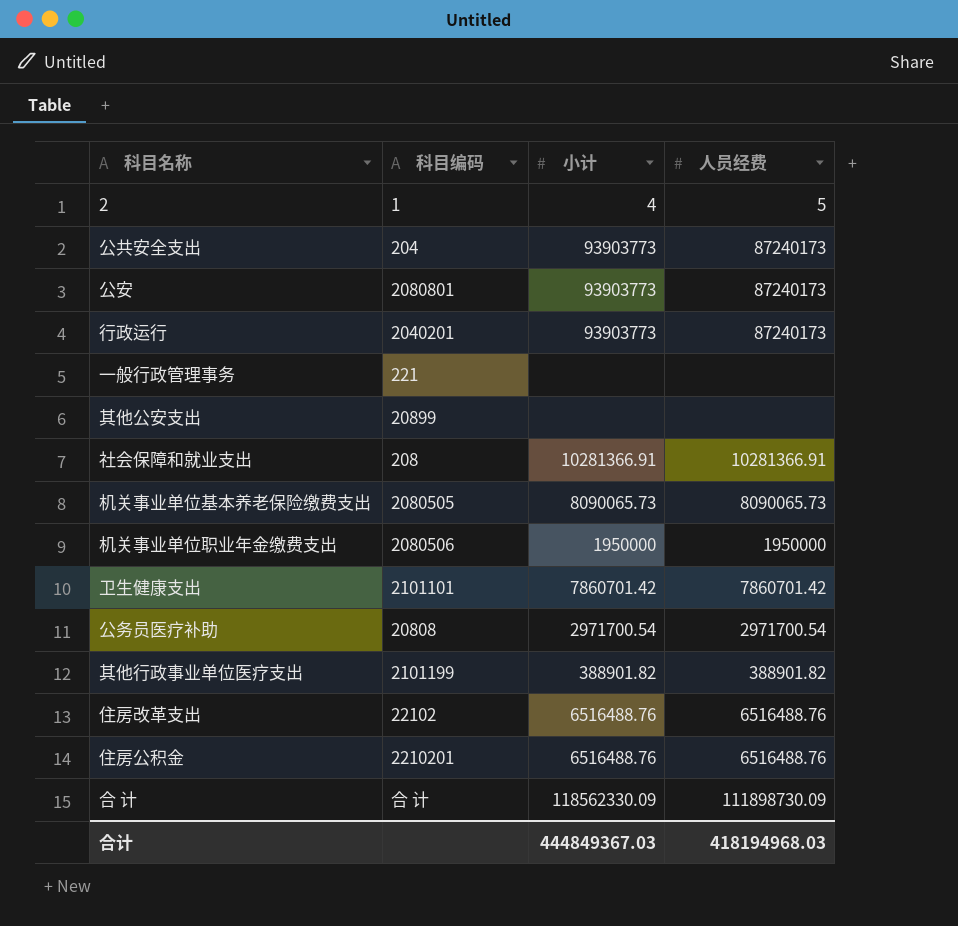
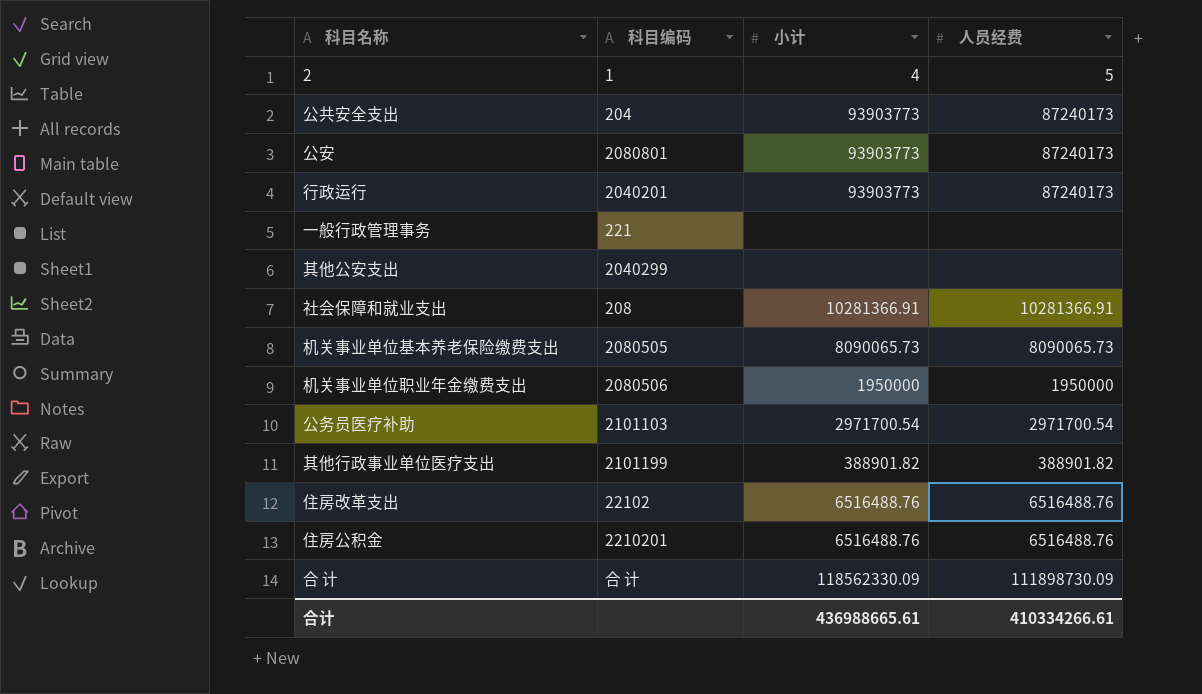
row 卫生健康支出: 2101101 | 7860701.42 | 7860701.42 -> none
其他公安支出 | 科目编码: 20899 -> 2040299
公务员医疗补助 | 科目编码: 20808 -> 2101103
合计 | 小计: 444849367.03 -> 436988665.61
合计 | 人员经费: 418194968.03 -> 410334266.61

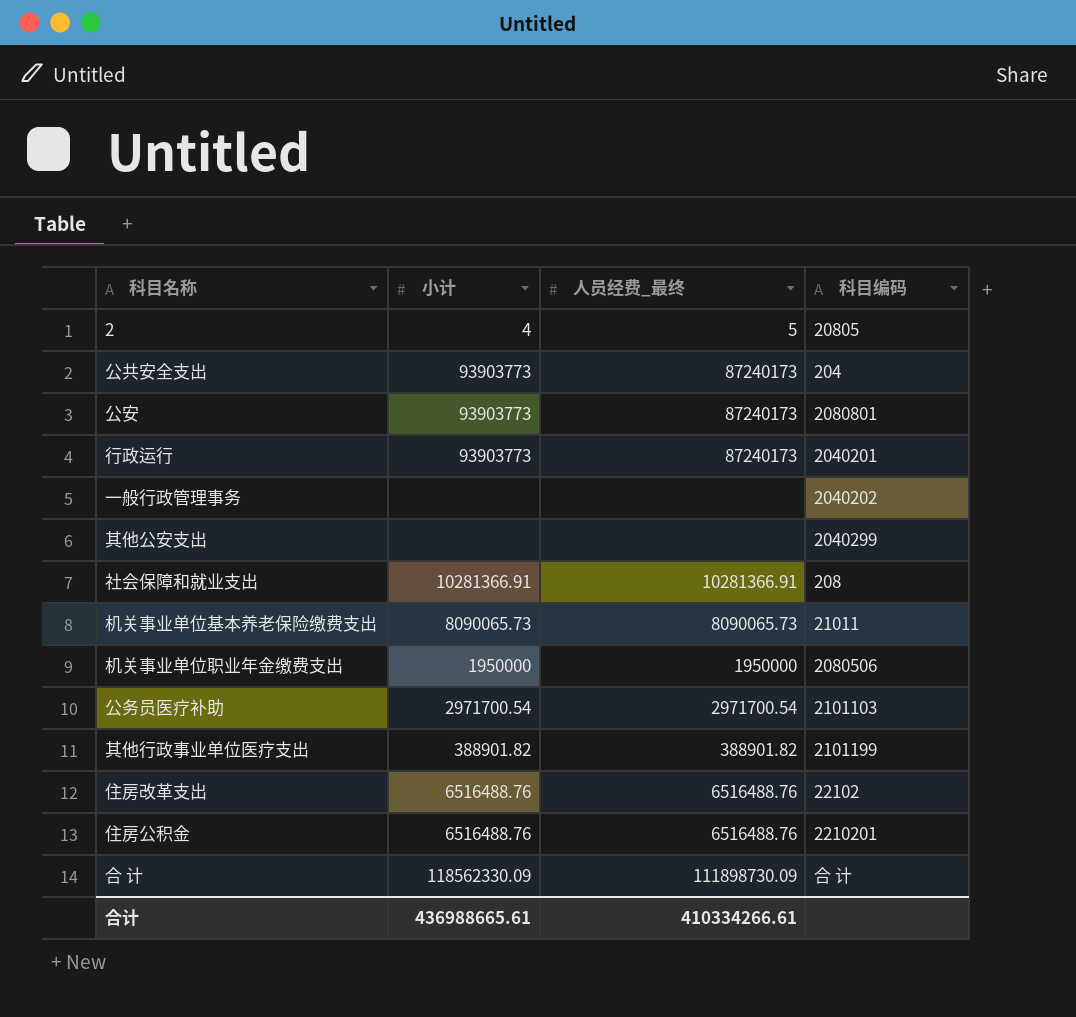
column name: 人员经费 -> 人员经费_最终
column 科目编码 | position: 2 -> 4
2 | 科目编码: 1 -> 20805
一般行政管理事务 | 科目编码: 221 -> 2040202
机关事业单位基本养老保险缴费支出 | 科目编码: 2080505 -> 21011

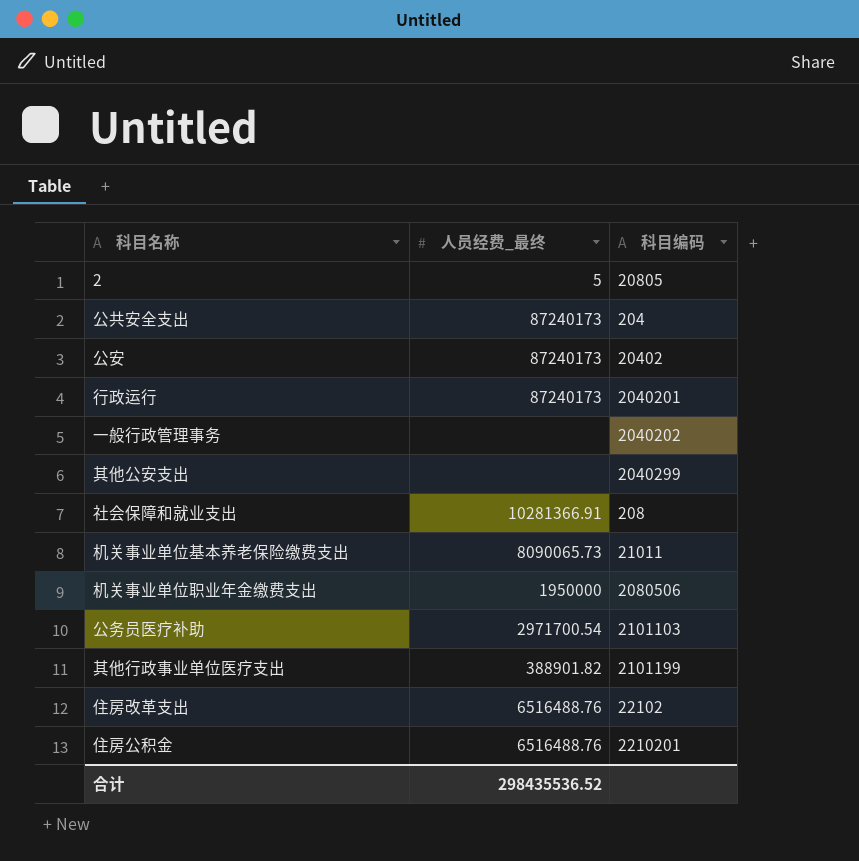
column 小计 | position: 2 -> none
row 合 计: 118562330.09 | 111898730.09 | 合 计 -> none
公安 | 科目编码: 2080801 -> 20402
合计 | 人员经费_最终: 410334266.61 -> 298435536.52

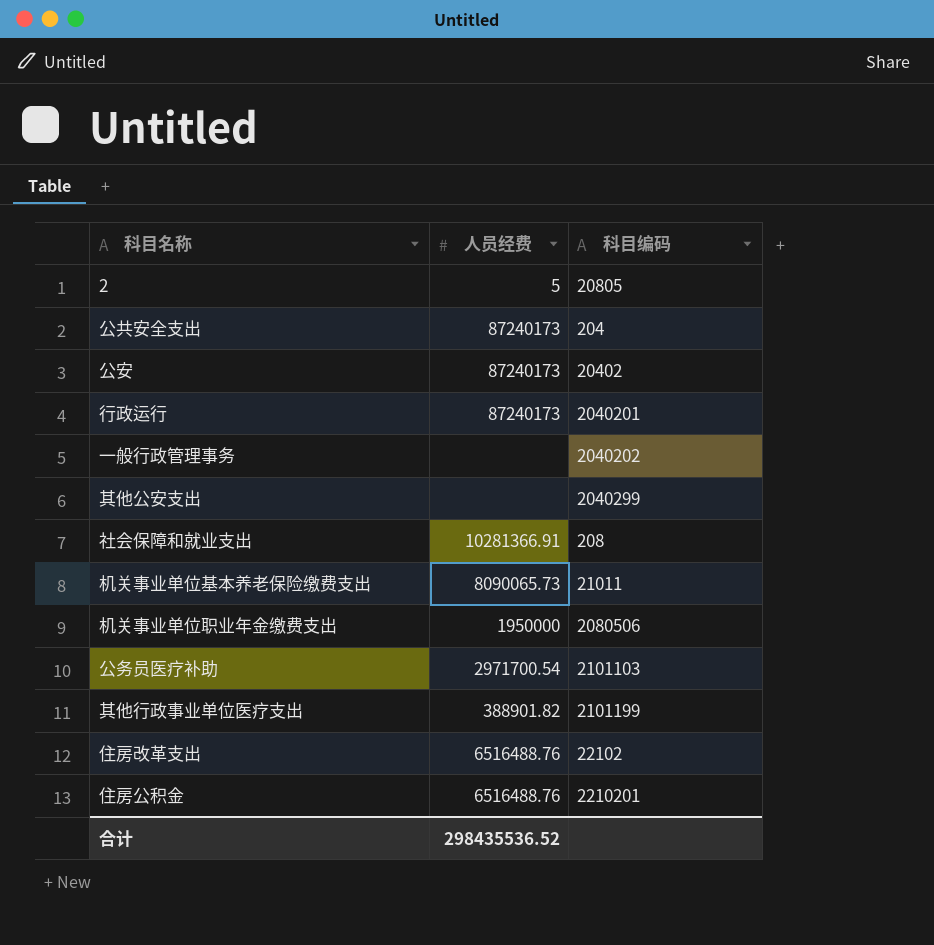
column name: 人员经费_最终 -> 人员经费

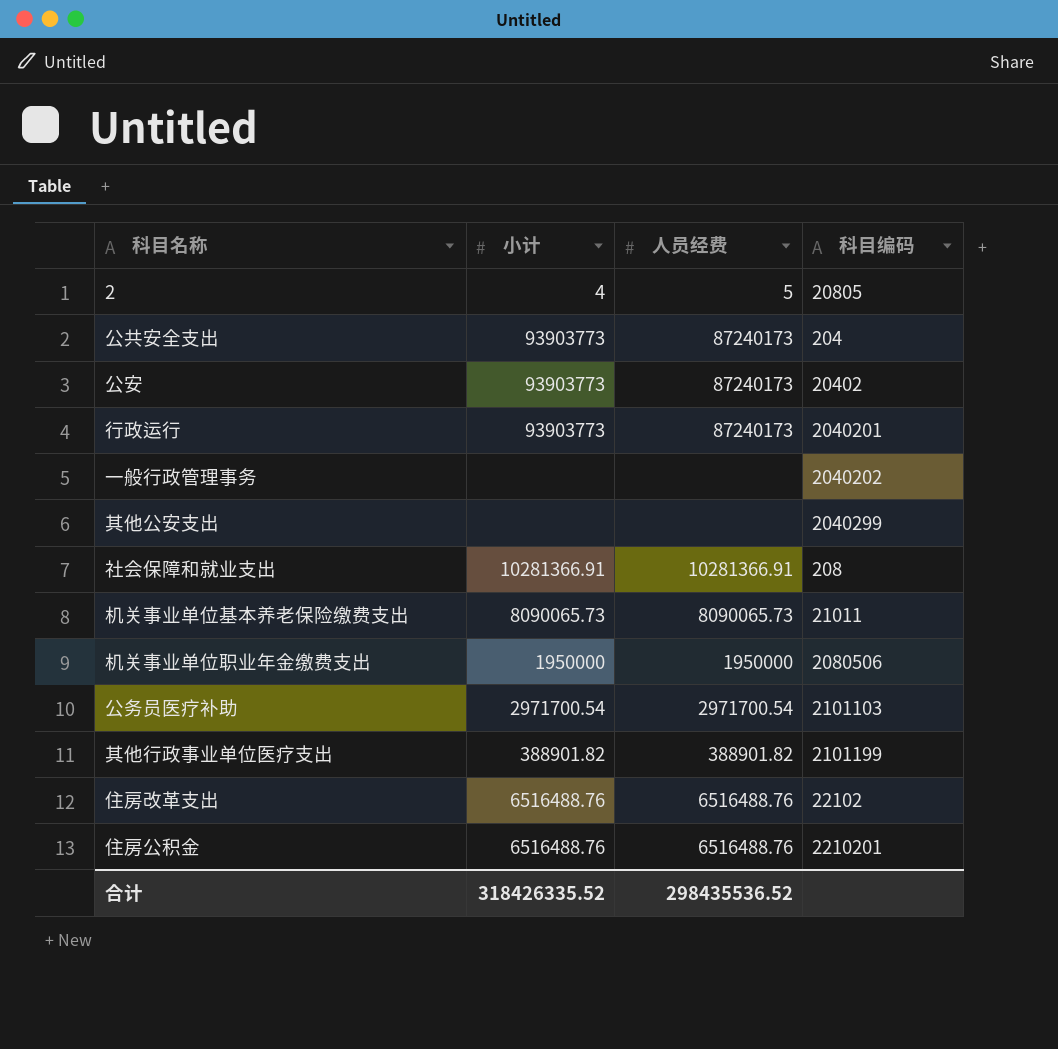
column 小计 | position: none -> 2

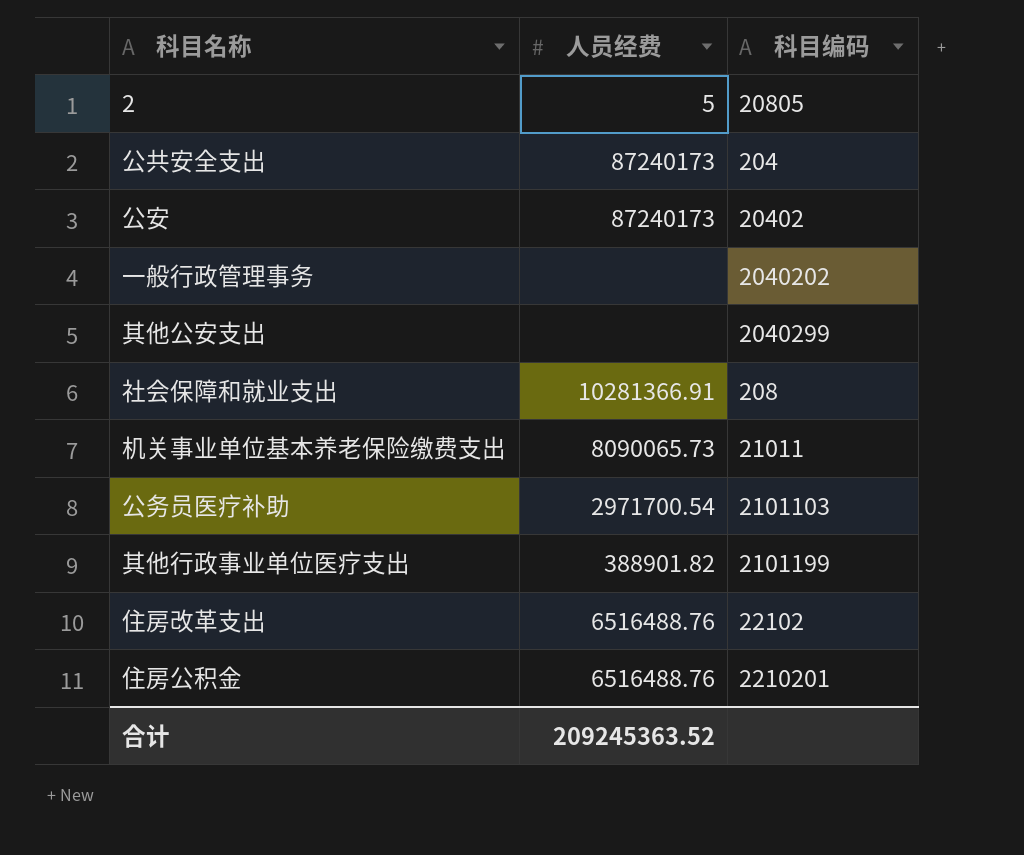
column 小计 | position: 2 -> none
row 行政运行: 93903773 | 87240173 | 2040201 -> none
row 机关事业单位职业年金缴费支出: 1950000 | 1950000 | 2080506 -> none
合计 | 人员经费: 298435536.52 -> 209245363.52

